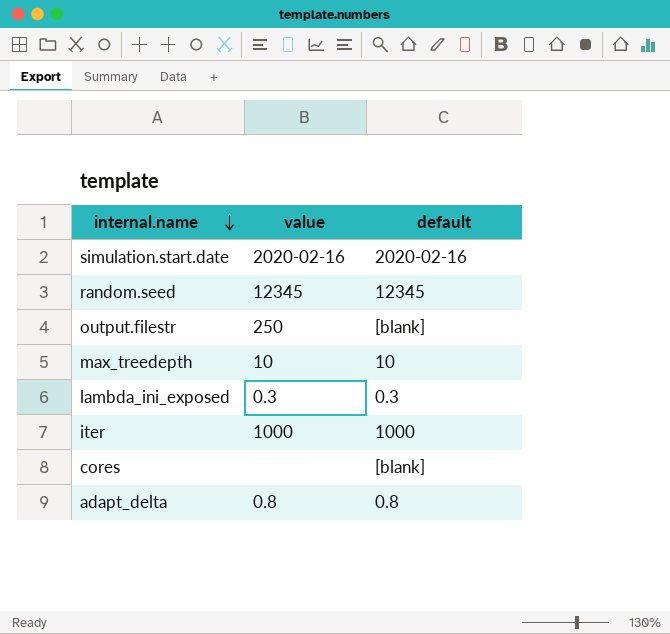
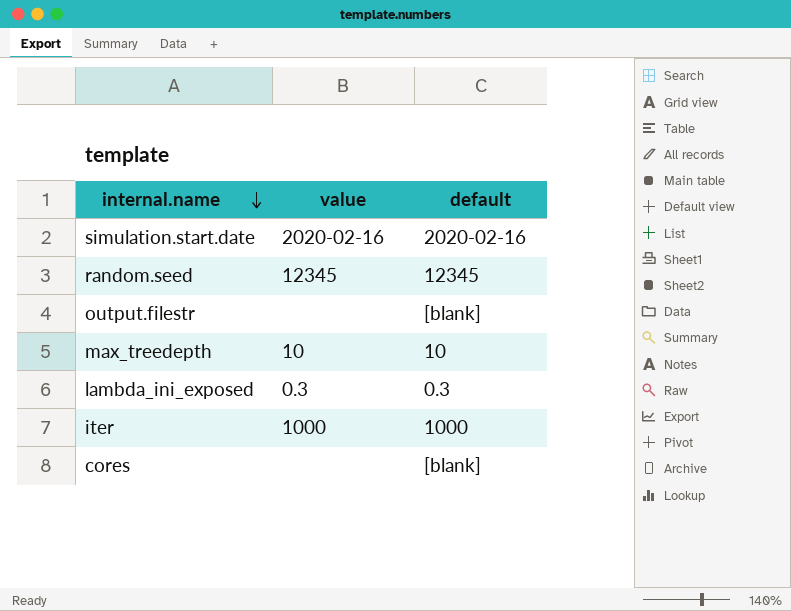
row adapt_delta: 0.8 | 0.8 -> none
output.filestr | value: 250 -> none

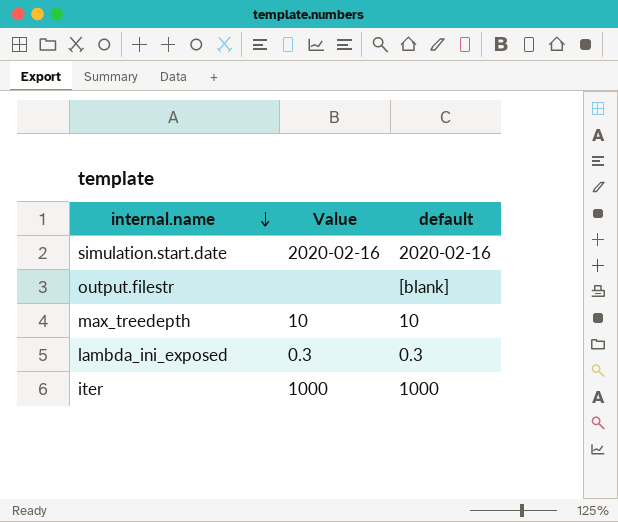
column name: value -> Value
row random.seed: 12345 | 12345 -> none
row cores: none | [blank] -> none

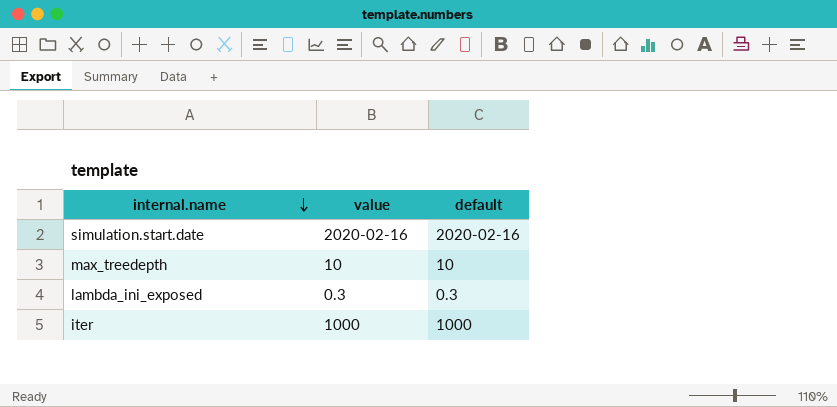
column name: Value -> value
row output.filestr: none | [blank] -> none

